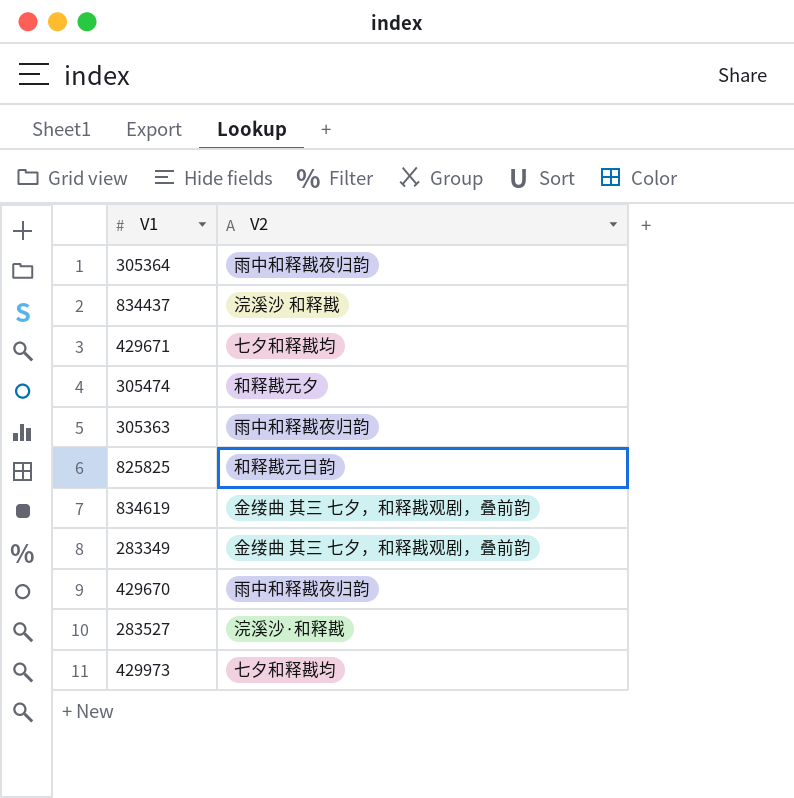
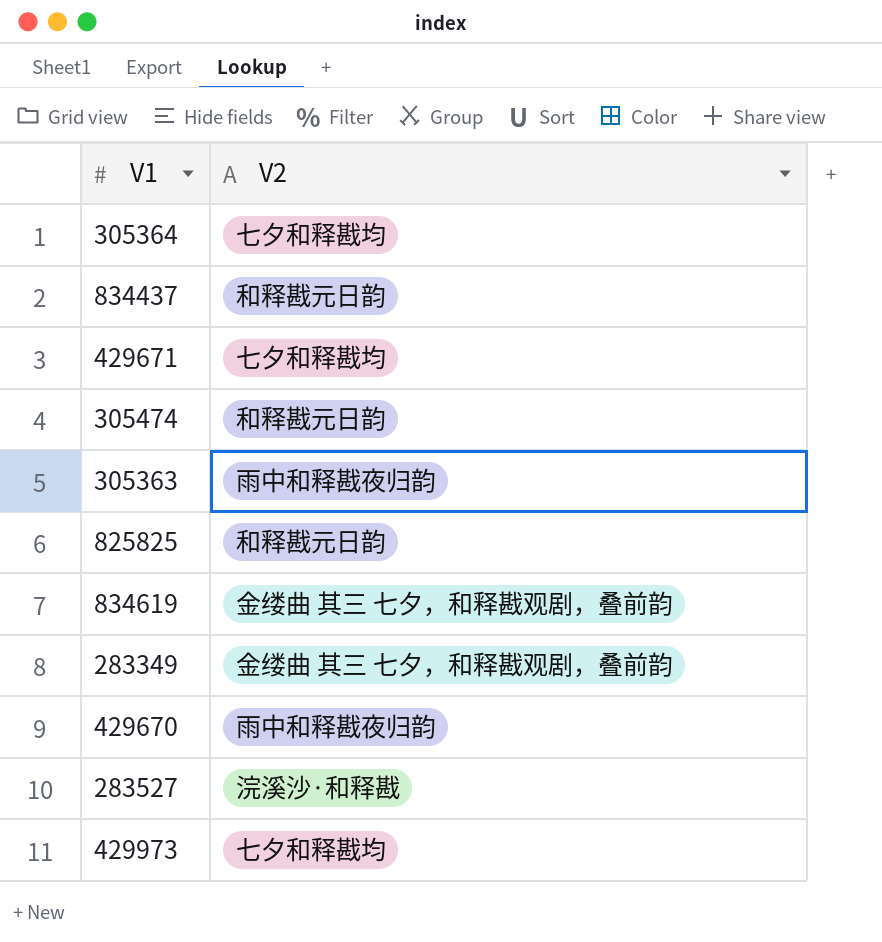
305364 | V2: 雨中和释戡夜归韵 -> 七夕和释戡均
834437 | V2: 浣溪沙 和释戡 -> 和释戡元日韵
305474 | V2: 和释戡元夕 -> 和释戡元日韵

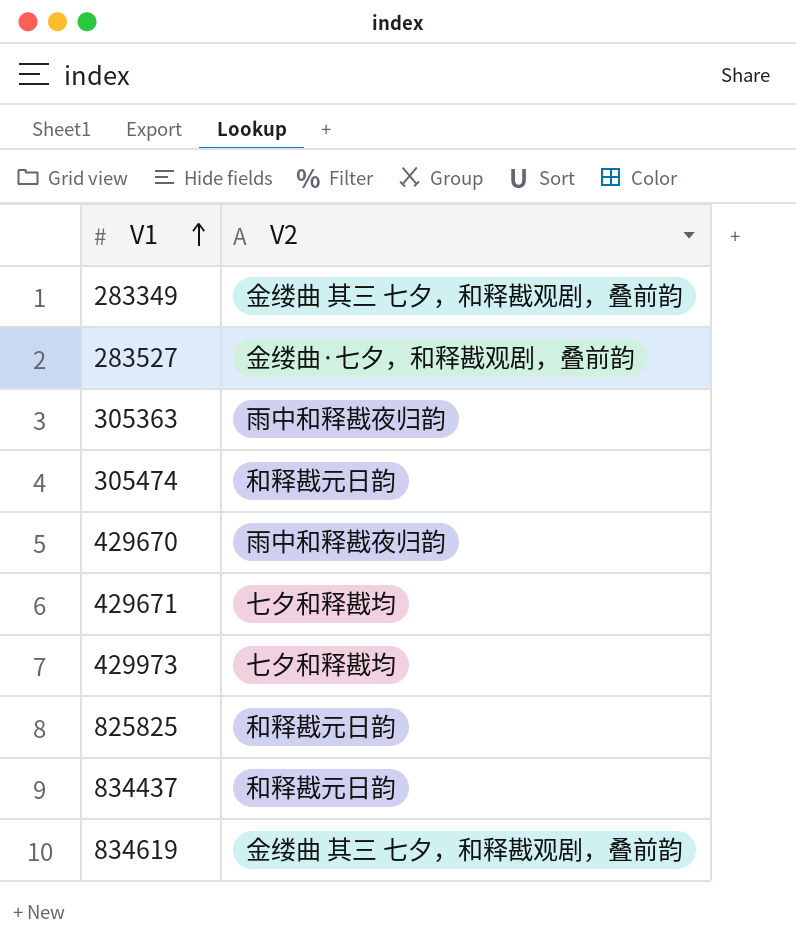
row order: none -> V1 ascending
row 305364: 七夕和释戡均 -> none
283527 | V2: 浣溪沙·和释戡 -> 金缕曲·七夕，和释戡观剧，叠前韵

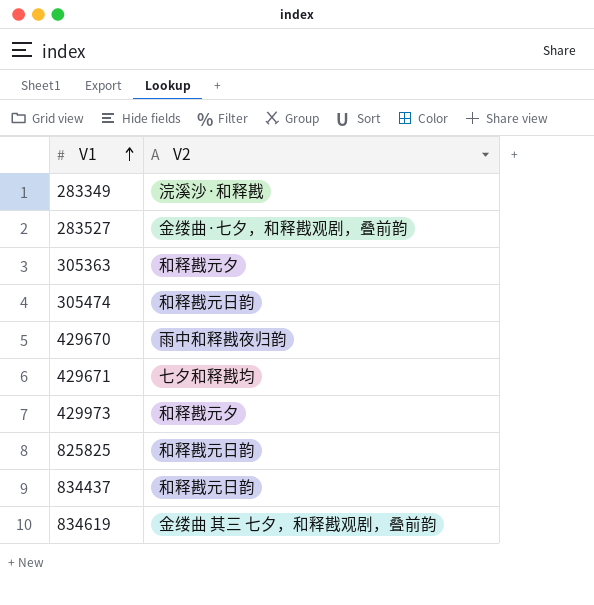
283349 | V2: 金缕曲 其三 七夕，和释戡观剧，叠前韵 -> 浣溪沙·和释戡
305363 | V2: 雨中和释戡夜归韵 -> 和释戡元夕
429973 | V2: 七夕和释戡均 -> 和释戡元夕

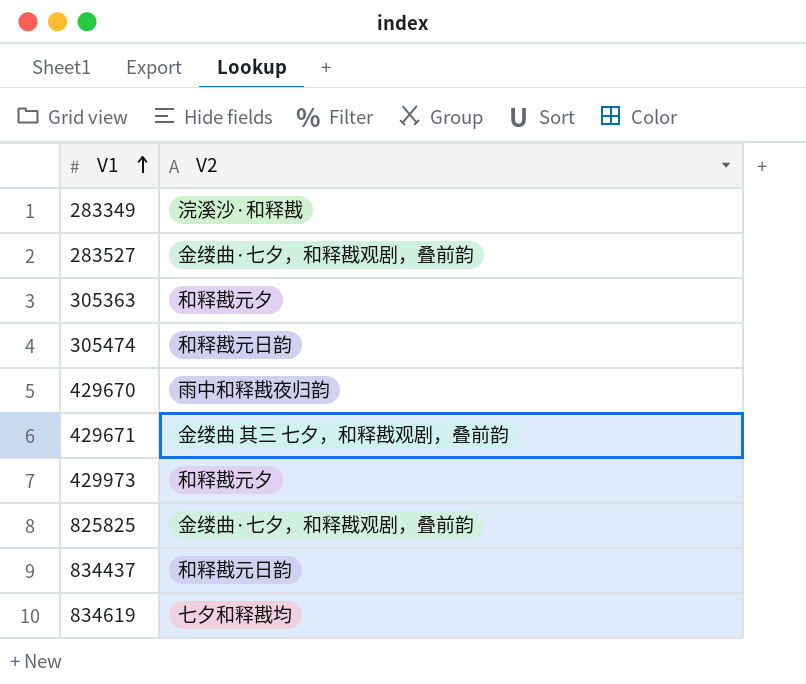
429671 | V2: 七夕和释戡均 -> 金缕曲 其三 七夕，和释戡观剧，叠前韵
825825 | V2: 和释戡元日韵 -> 金缕曲·七夕，和释戡观剧，叠前韵
834619 | V2: 金缕曲 其三 七夕，和释戡观剧，叠前韵 -> 七夕和释戡均

